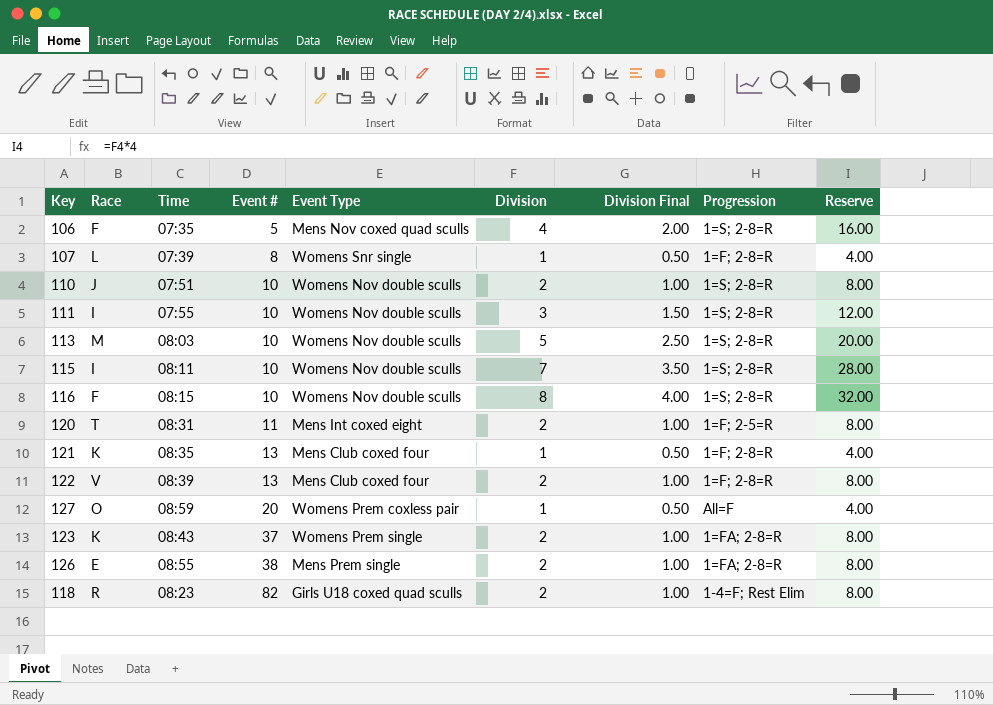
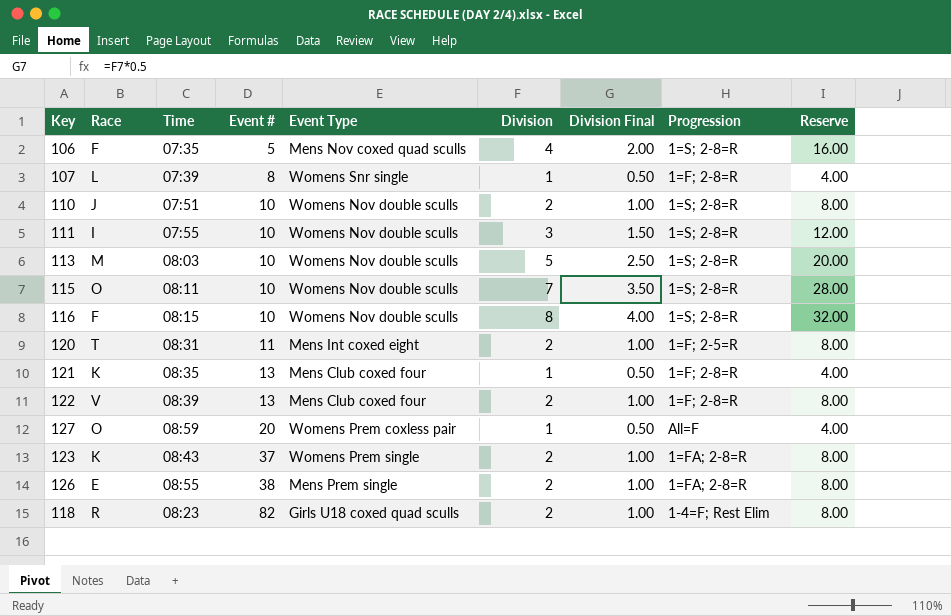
115 | Race: I -> O

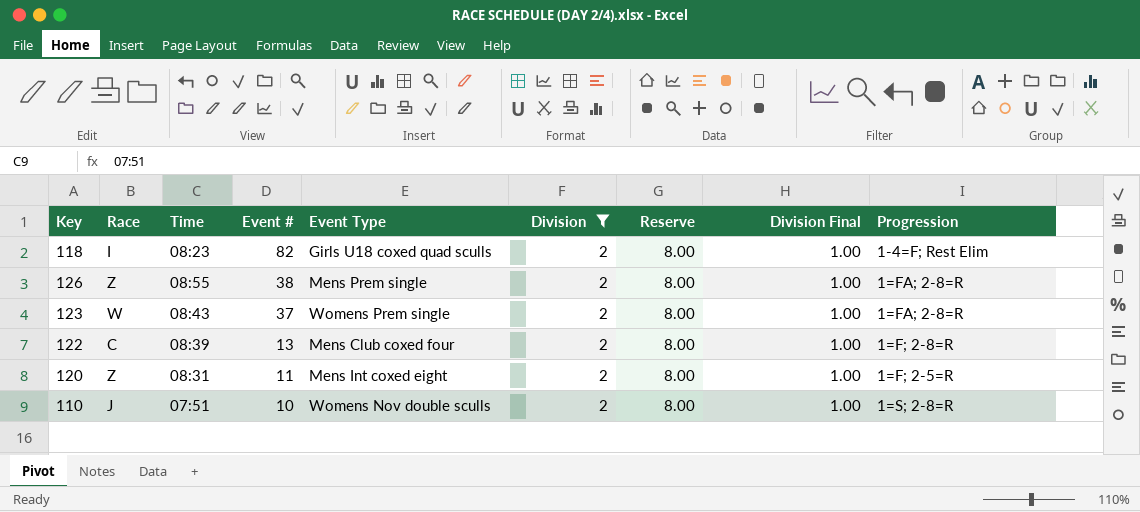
filter: none -> Division = 2
row order: Event # ascending -> Event # descending
column Reserve | position: 9 -> 7
118 | Race: R -> I
126 | Race: E -> Z
123 | Race: K -> W
122 | Race: V -> C
120 | Race: T -> Z

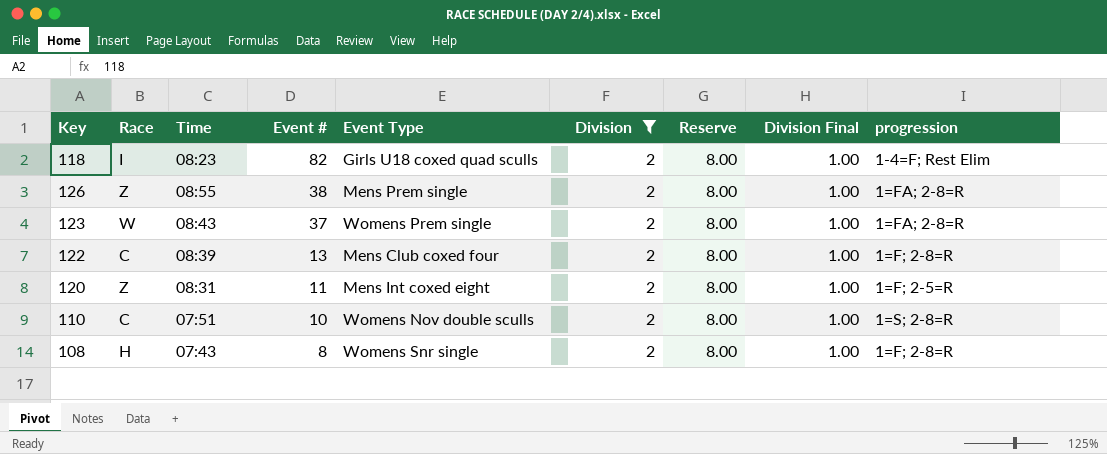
column name: Progression -> progression
110 | Race: J -> C
row 108: none -> H | 07:43 | 8 | Womens Snr single | 2 | 8.00 | 1.00 | 1=F; 2-8=R

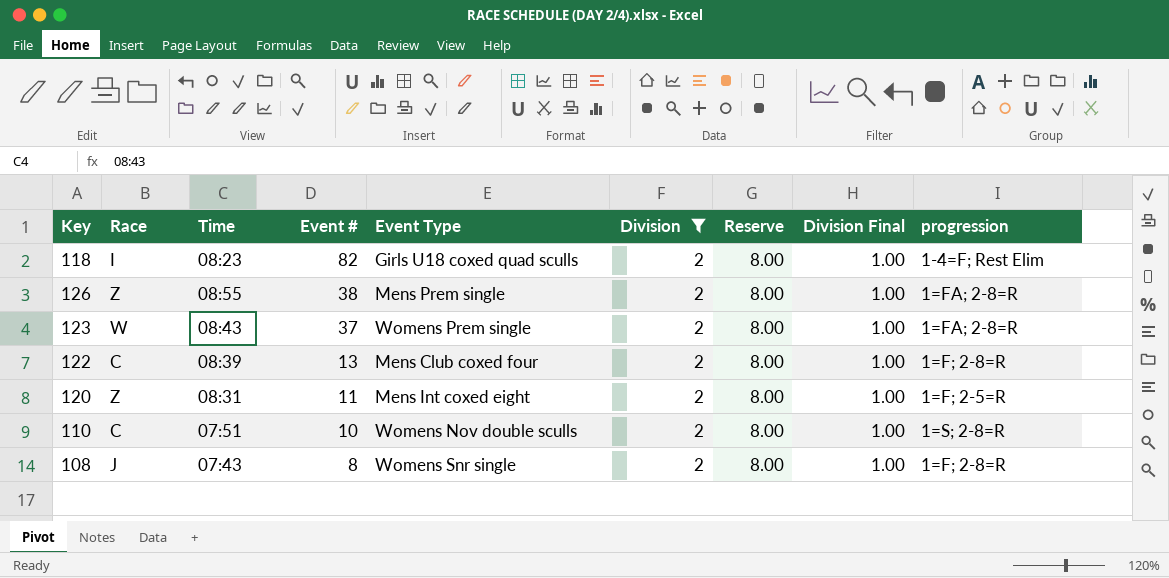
108 | Race: H -> J

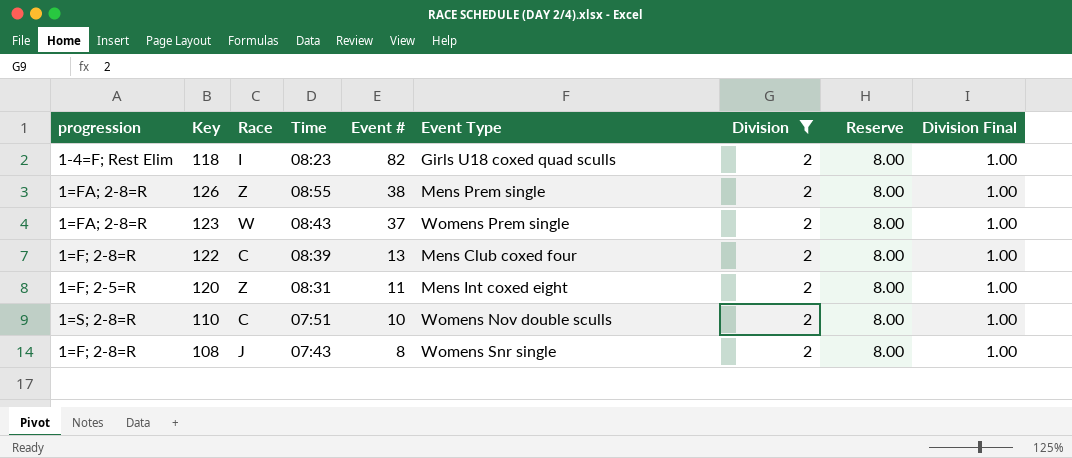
column progression | position: 9 -> 1

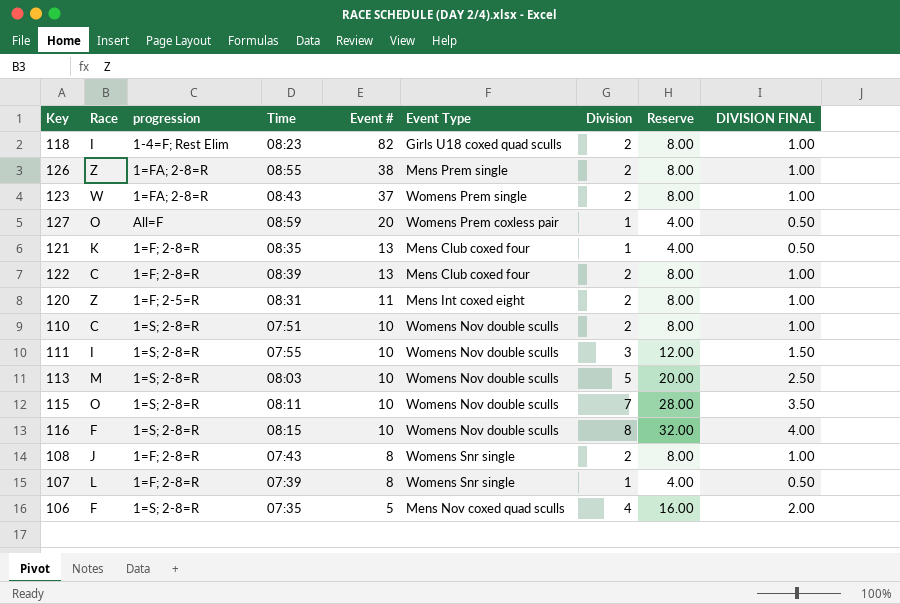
filter: Division = 2 -> none
column progression | position: 1 -> 3
column name: Division Final -> DIVISION FINAL

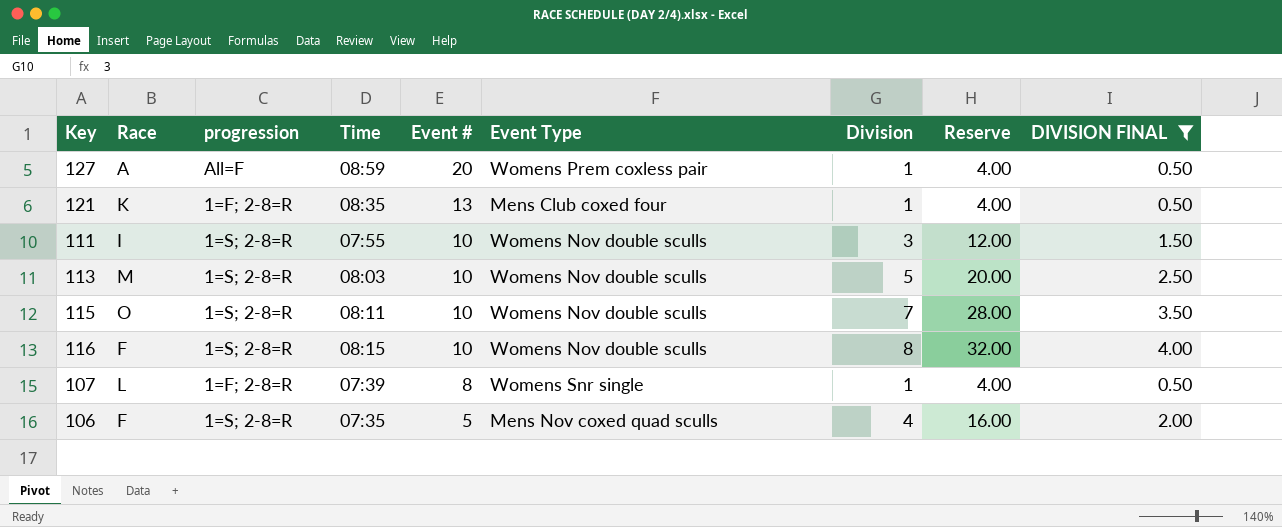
filter: none -> DIVISION FINAL != 1.00
127 | Race: O -> A

